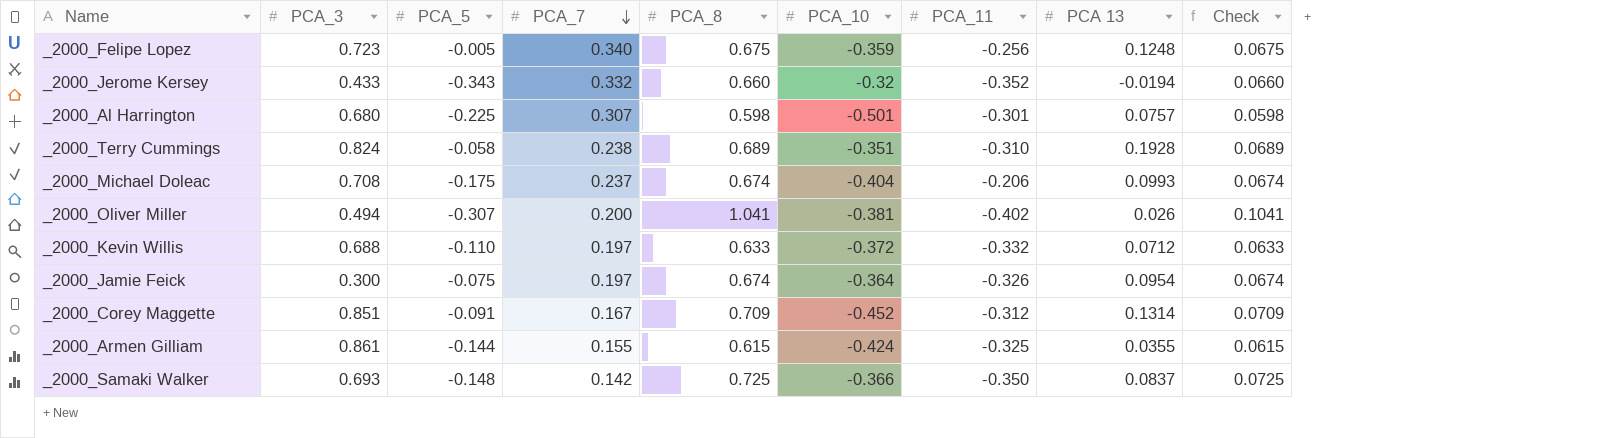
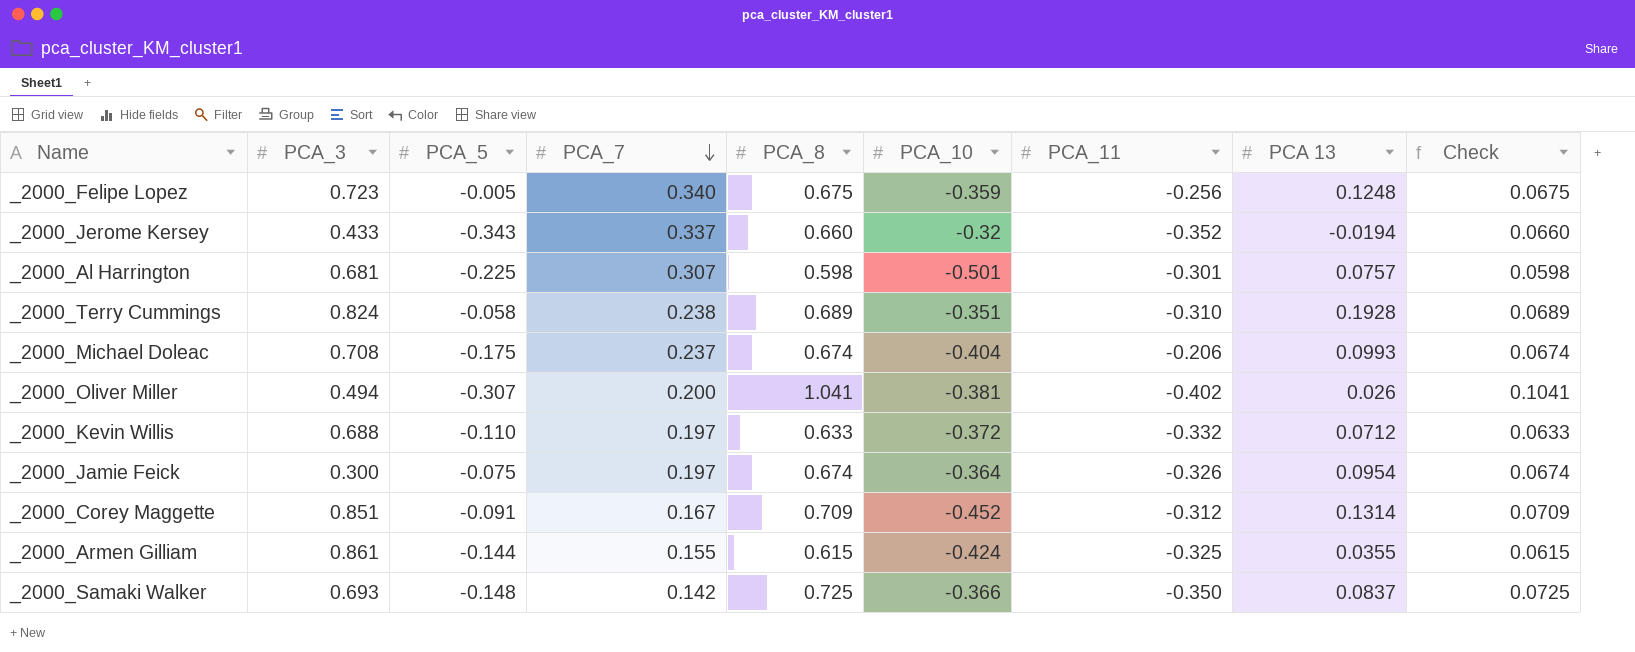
_2000_Jerome Kersey | PCA_7: 0.332 -> 0.337
_2000_Al Harrington | PCA_3: 0.680 -> 0.681

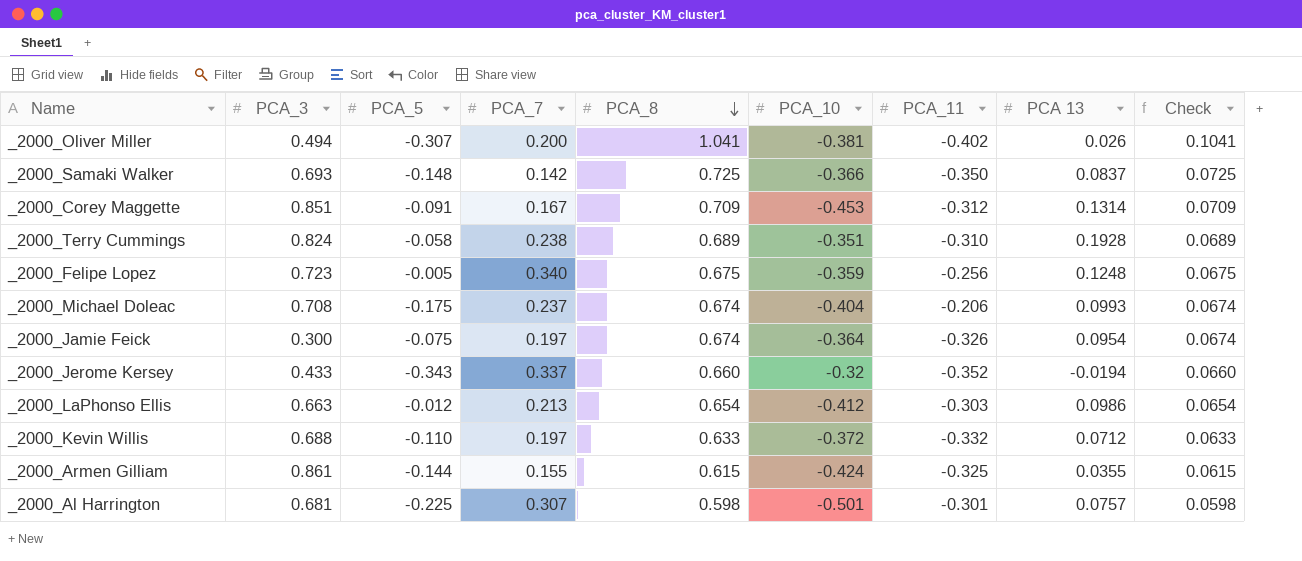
row order: PCA_7 descending -> PCA_8 descending
_2000_Corey Maggette | PCA_10: -0.452 -> -0.453
row _2000_LaPhonso Ellis: none -> 0.663 | -0.012 | 0.213 | 0.654 | -0.412 | -0.303 | 0.0986 | 0.0654

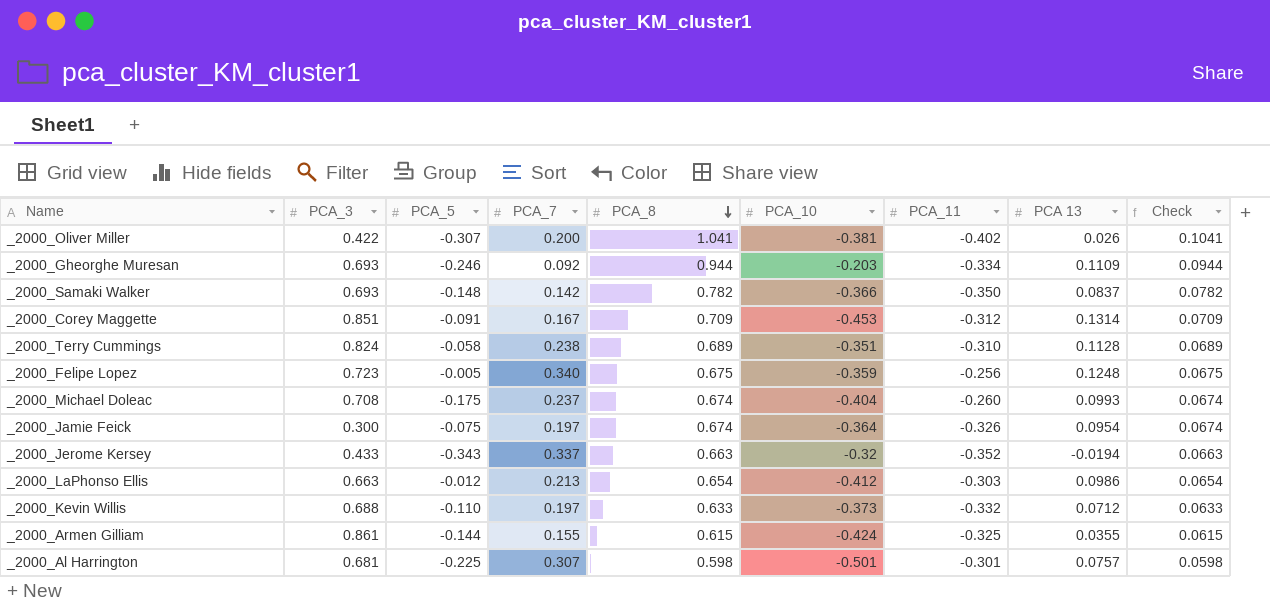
_2000_Oliver Miller | PCA_3: 0.494 -> 0.422
row _2000_Gheorghe Muresan: none -> 0.693 | -0.246 | 0.092 | 0.944 | -0.203 | -0.334 | 0.1109 | 0.0944
_2000_Samaki Walker | PCA_8: 0.725 -> 0.782
_2000_Samaki Walker | Check: 0.0725 -> 0.0782
_2000_Terry Cummings | PCA 13: 0.1928 -> 0.1128
_2000_Michael Doleac | PCA_11: -0.206 -> -0.260
_2000_Jerome Kersey | PCA_8: 0.660 -> 0.663
_2000_Jerome Kersey | Check: 0.0660 -> 0.0663
_2000_Kevin Willis | PCA_10: -0.372 -> -0.373

